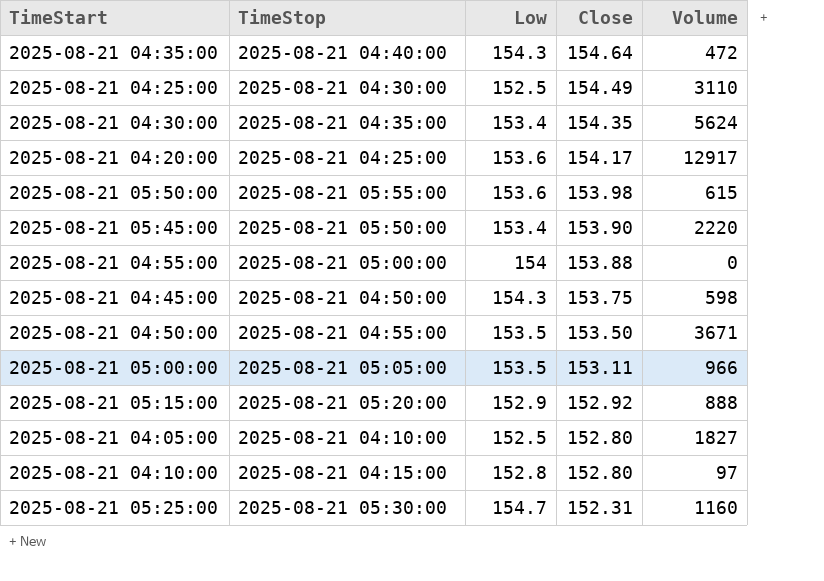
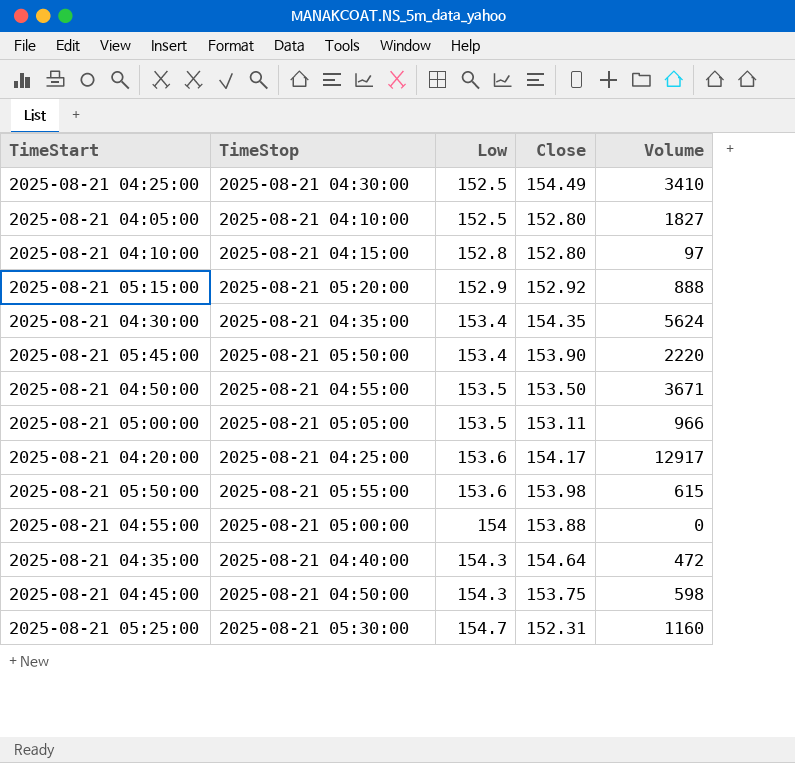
row order: Close descending -> Low ascending
2025-08-21 04:25:00 | Volume: 3110 -> 3410

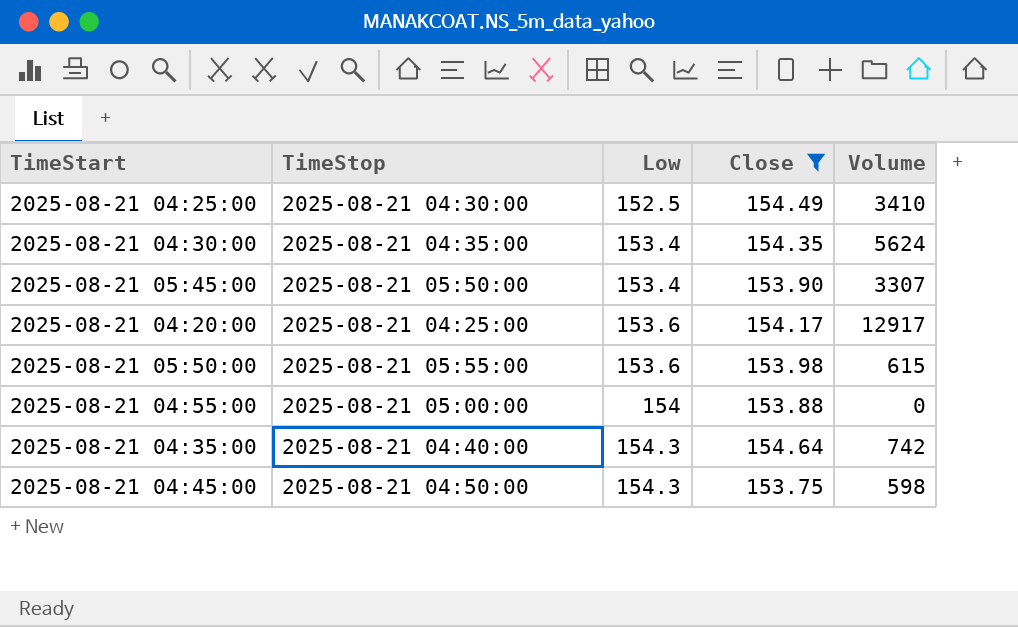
filter: none -> Close >= 153.75
2025-08-21 05:45:00 | Volume: 2220 -> 3307
2025-08-21 04:35:00 | Volume: 472 -> 742

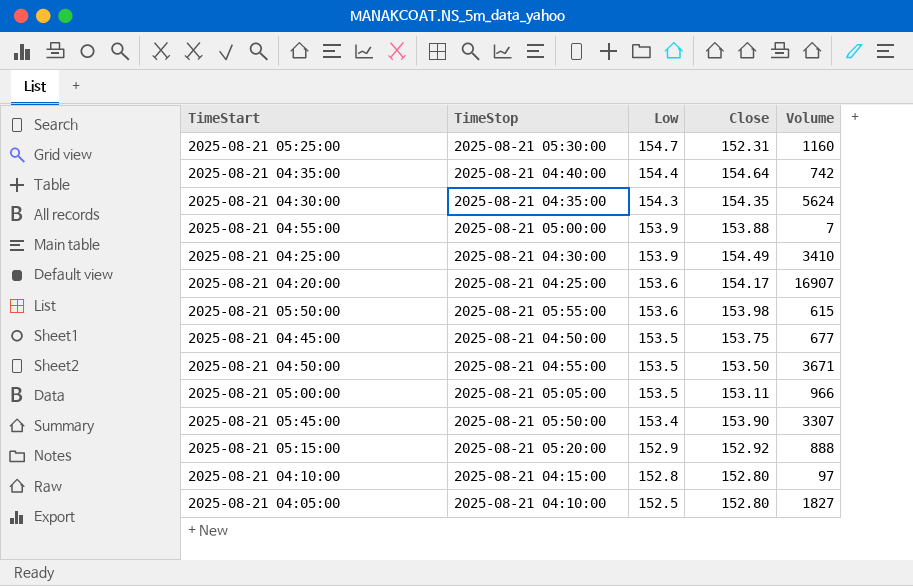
filter: Close >= 153.75 -> none
row order: Low ascending -> Low descending
2025-08-21 04:35:00 | Low: 154.3 -> 154.4
2025-08-21 04:30:00 | Low: 153.4 -> 154.3
2025-08-21 04:55:00 | Low: 154 -> 153.9
2025-08-21 04:55:00 | Volume: 0 -> 7
2025-08-21 04:25:00 | Low: 152.5 -> 153.9
2025-08-21 04:20:00 | Volume: 12917 -> 16907
2025-08-21 04:45:00 | Low: 154.3 -> 153.5
2025-08-21 04:45:00 | Volume: 598 -> 677

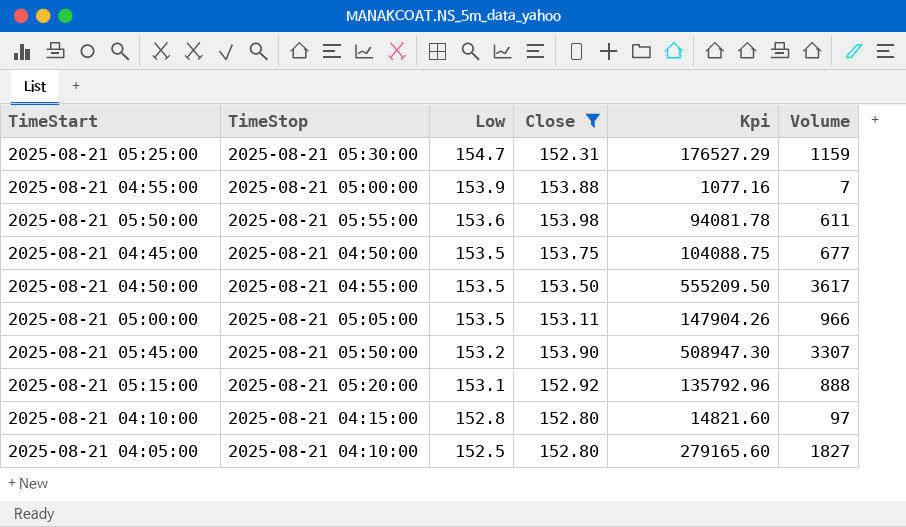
filter: none -> Close <= 153.98
column Kpi | formula: none -> [Close] * [Volume]
2025-08-21 05:25:00 | Volume: 1160 -> 1159
2025-08-21 05:50:00 | Volume: 615 -> 611
2025-08-21 04:50:00 | Volume: 3671 -> 3617
2025-08-21 05:45:00 | Low: 153.4 -> 153.2
2025-08-21 05:15:00 | Low: 152.9 -> 153.1

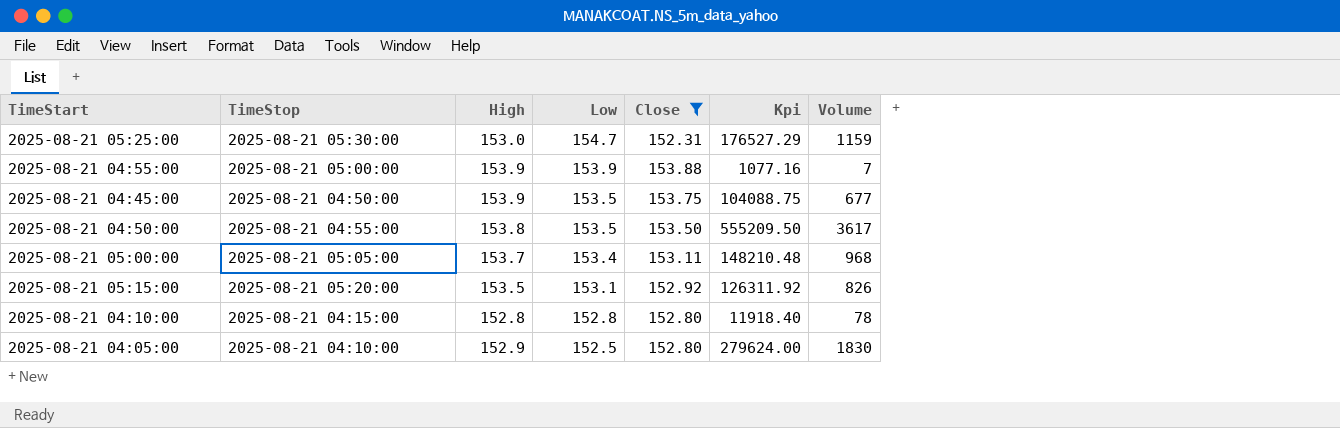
column High | position: none -> 3
row 2025-08-21 05:50:00: 2025-08-21 05:55:00 | 153.6 | 153.98 | 94081.78 | 611 -> none
row 2025-08-21 05:45:00: 2025-08-21 05:50:00 | 153.2 | 153.90 | 508947.30 | 3307 -> none
2025-08-21 05:00:00 | Low: 153.5 -> 153.4
2025-08-21 05:00:00 | Kpi: 147904.26 -> 148210.48
2025-08-21 05:00:00 | Volume: 966 -> 968
2025-08-21 05:15:00 | Kpi: 135792.96 -> 126311.92
2025-08-21 05:15:00 | Volume: 888 -> 826
2025-08-21 04:10:00 | Kpi: 14821.60 -> 11918.40
2025-08-21 04:10:00 | Volume: 97 -> 78
2025-08-21 04:05:00 | Kpi: 279165.60 -> 279624.00
2025-08-21 04:05:00 | Volume: 1827 -> 1830

